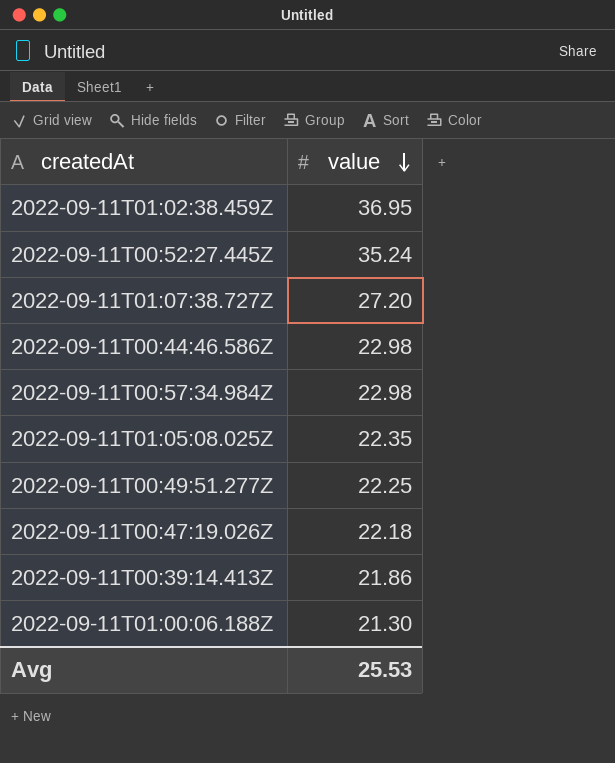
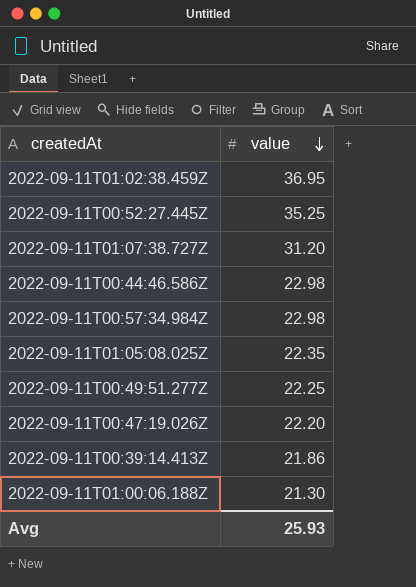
2022-09-11T00:52:27.445Z | value: 35.24 -> 35.25
2022-09-11T01:07:38.727Z | value: 27.20 -> 31.20
2022-09-11T00:47:19.026Z | value: 22.18 -> 22.20
Avg | value: 25.53 -> 25.93

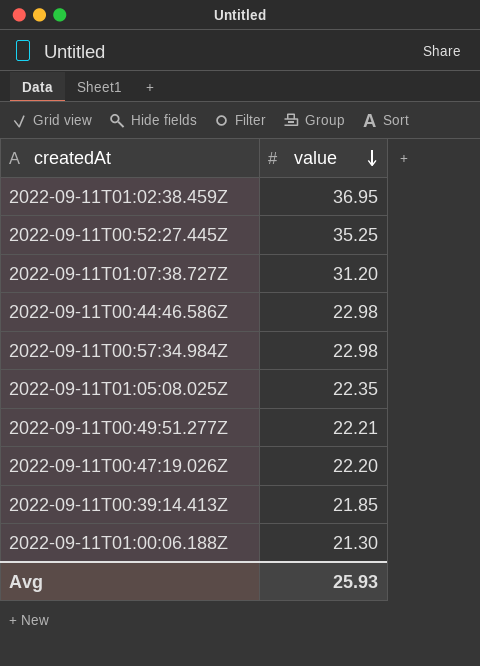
2022-09-11T00:49:51.277Z | value: 22.25 -> 22.21
2022-09-11T00:39:14.413Z | value: 21.86 -> 21.85

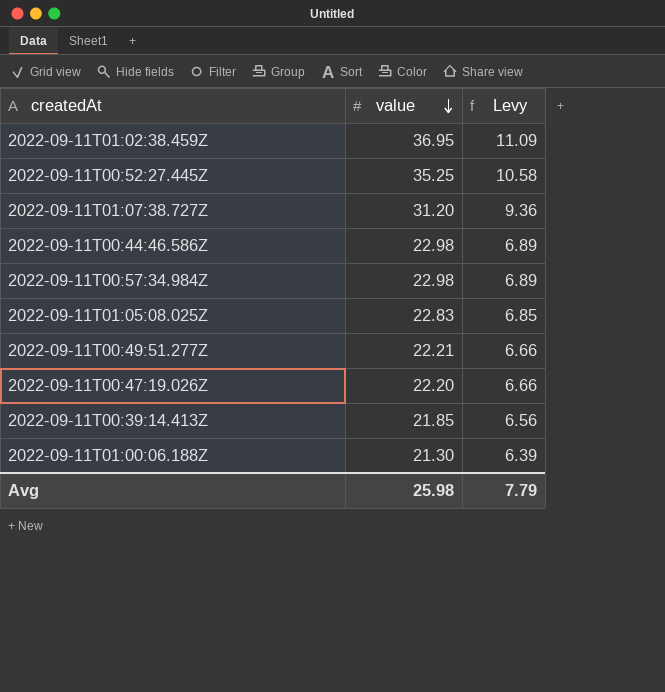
column Levy | formula: none -> [value] * 0.3
2022-09-11T01:05:08.025Z | value: 22.35 -> 22.83
Avg | value: 25.93 -> 25.98

